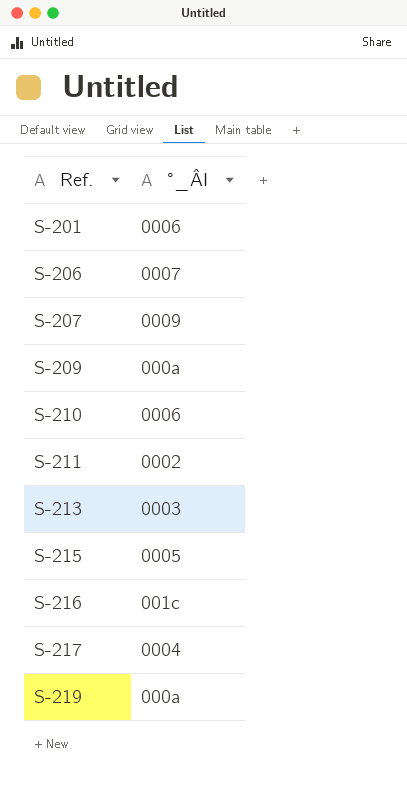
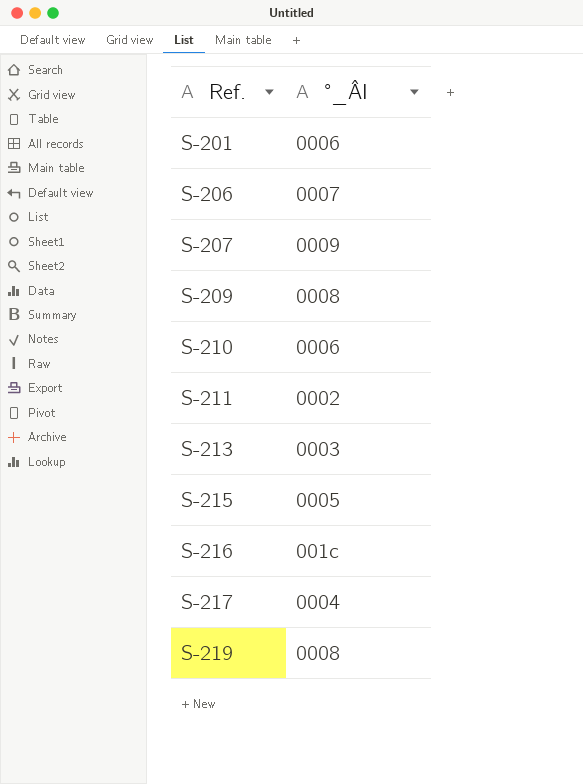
S-209 | °_ÂI: 000a -> 0008
S-219 | °_ÂI: 000a -> 0008

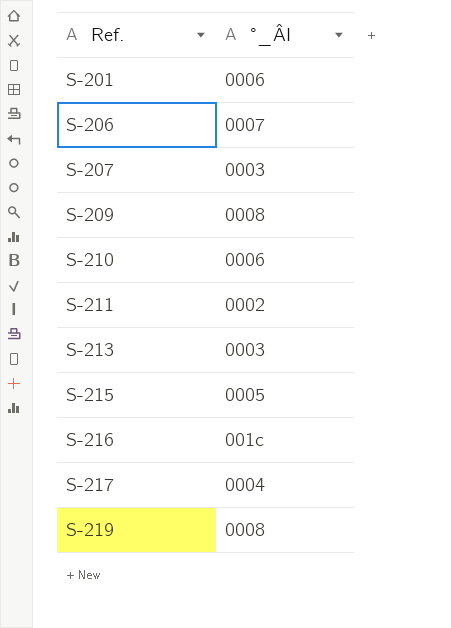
S-207 | °_ÂI: 0009 -> 0003

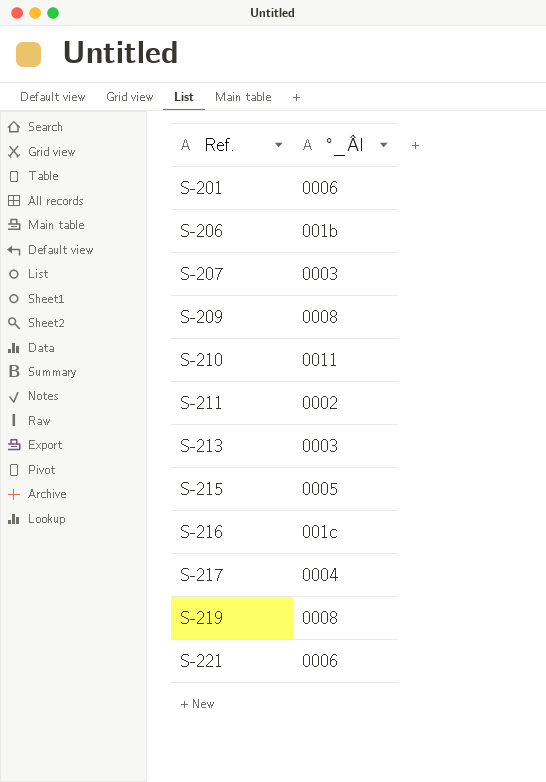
S-206 | °_ÂI: 0007 -> 001b
S-210 | °_ÂI: 0006 -> 0011
row S-221: none -> 0006

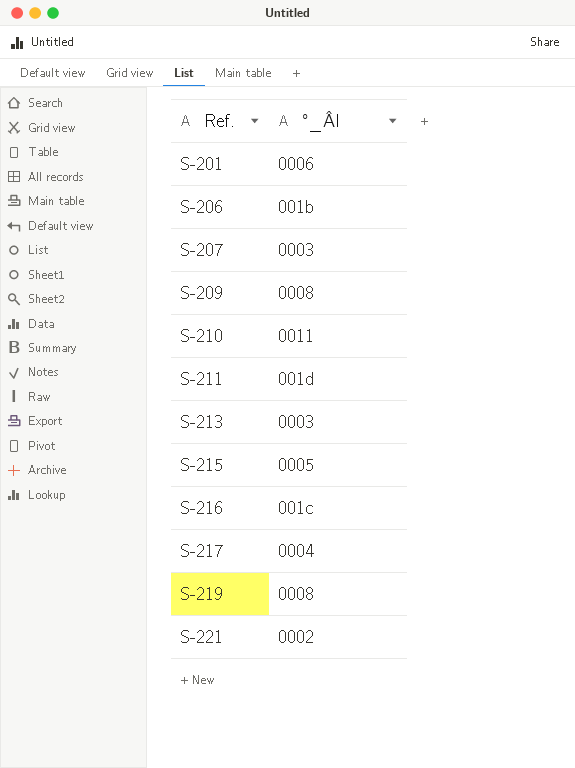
S-211 | °_ÂI: 0002 -> 001d
S-221 | °_ÂI: 0006 -> 0002

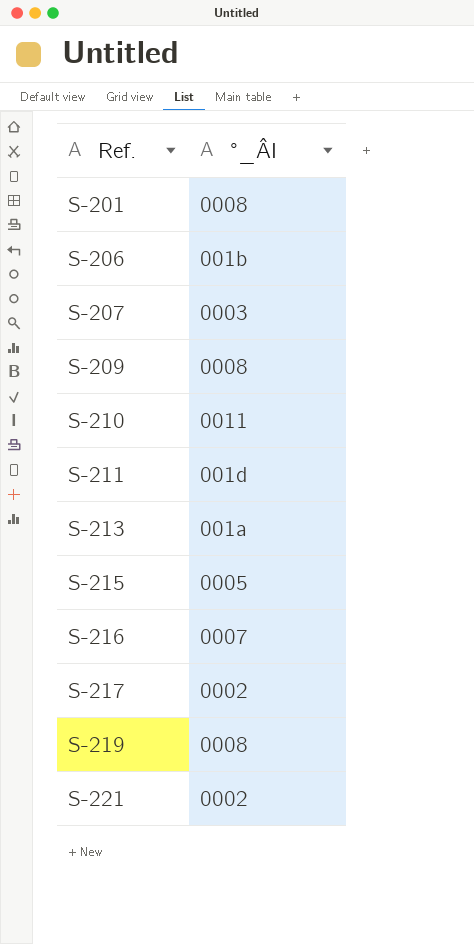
S-201 | °_ÂI: 0006 -> 0008
S-213 | °_ÂI: 0003 -> 001a
S-216 | °_ÂI: 001c -> 0007
S-217 | °_ÂI: 0004 -> 0002

